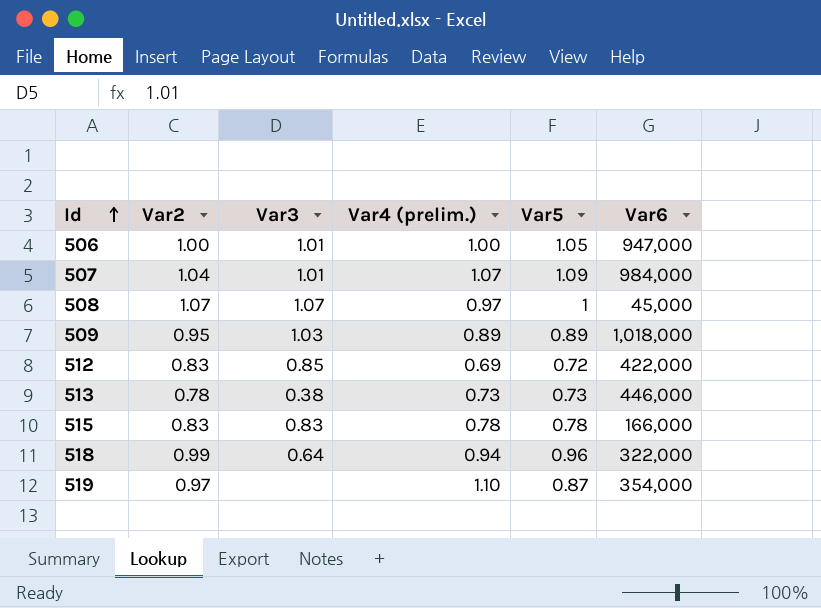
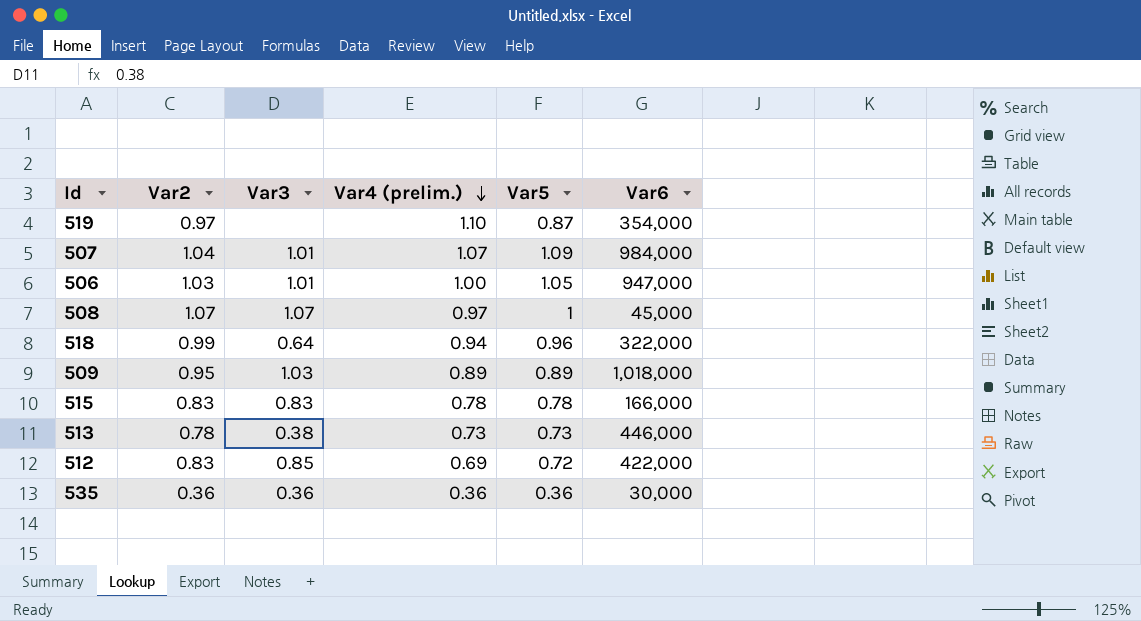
row order: Id ascending -> Var4 (prelim.) descending
506 | Var2: 1.00 -> 1.03
row 535: none -> 0.36 | 0.36 | 0.36 | 0.36 | 30,000

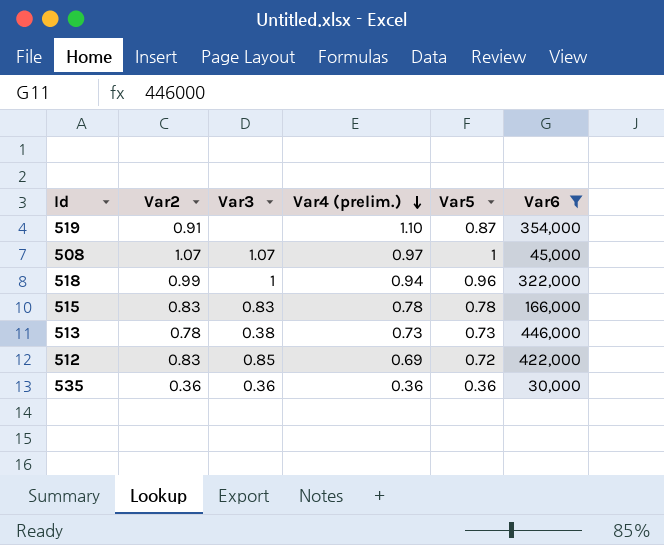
filter: none -> Var6 <= 446,000
519 | Var2: 0.97 -> 0.91
518 | Var3: 0.64 -> 1

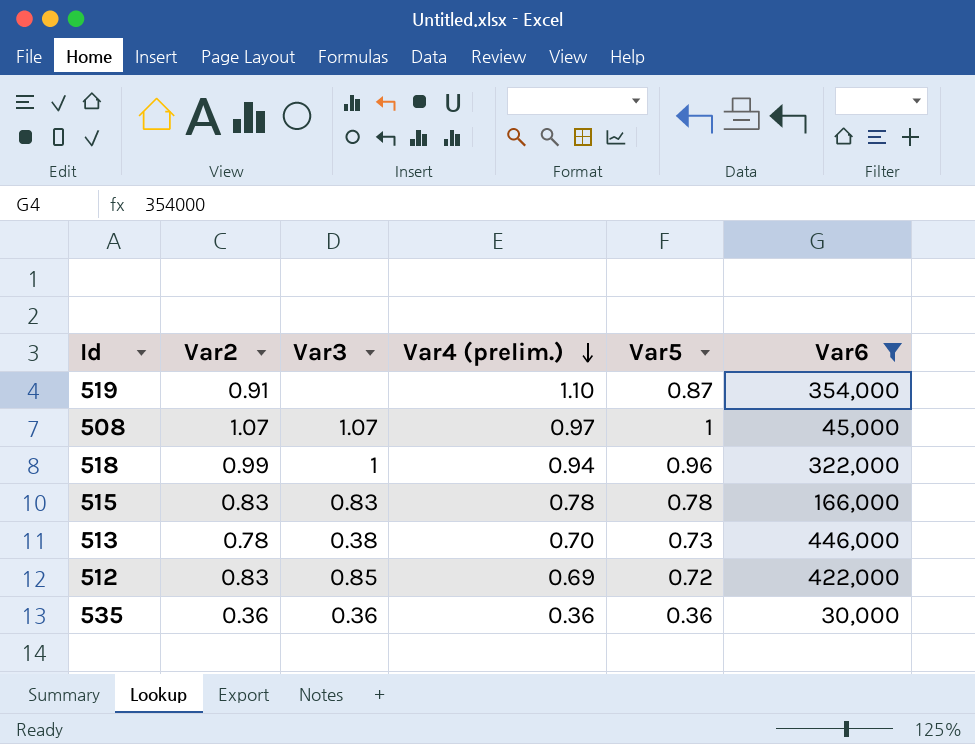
513 | Var4 (prelim.): 0.73 -> 0.70

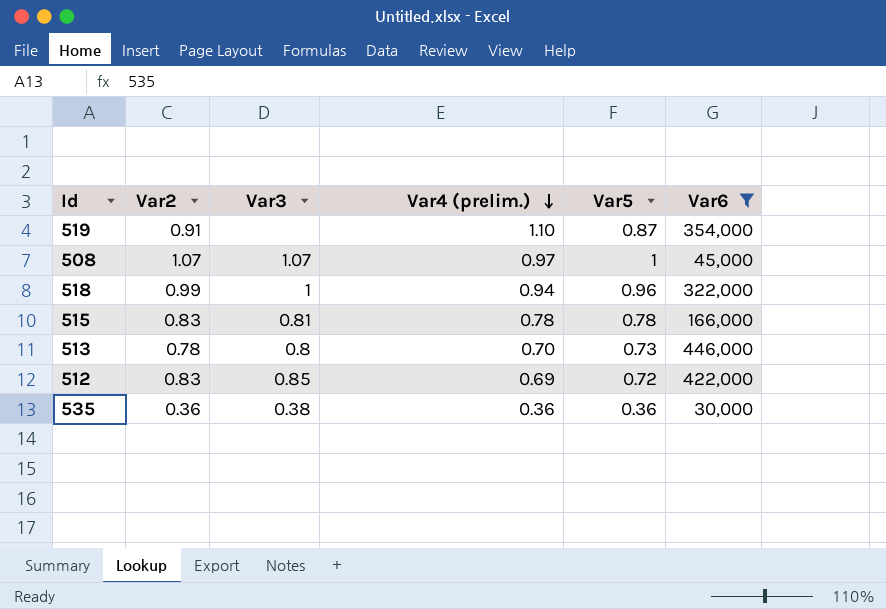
515 | Var3: 0.83 -> 0.81
513 | Var3: 0.38 -> 0.8
535 | Var3: 0.36 -> 0.38

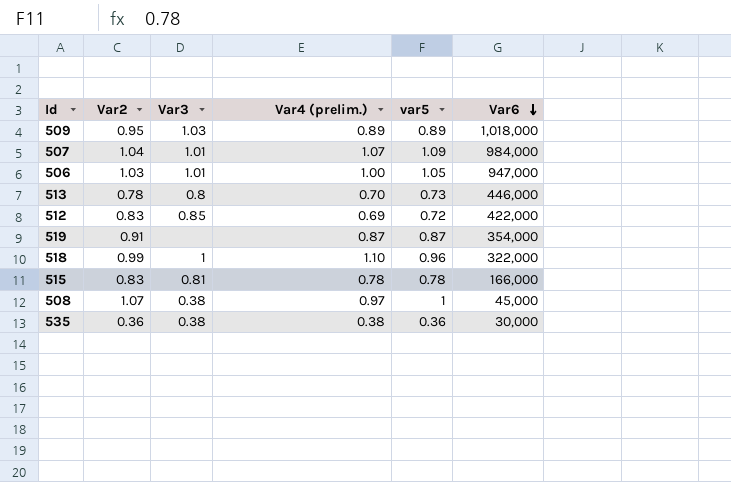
filter: Var6 <= 446,000 -> none
row order: Var4 (prelim.) descending -> Var6 descending
column name: Var5 -> var5
519 | Var4 (prelim.): 1.10 -> 0.87
518 | Var4 (prelim.): 0.94 -> 1.10
508 | Var3: 1.07 -> 0.38
535 | Var4 (prelim.): 0.36 -> 0.38

